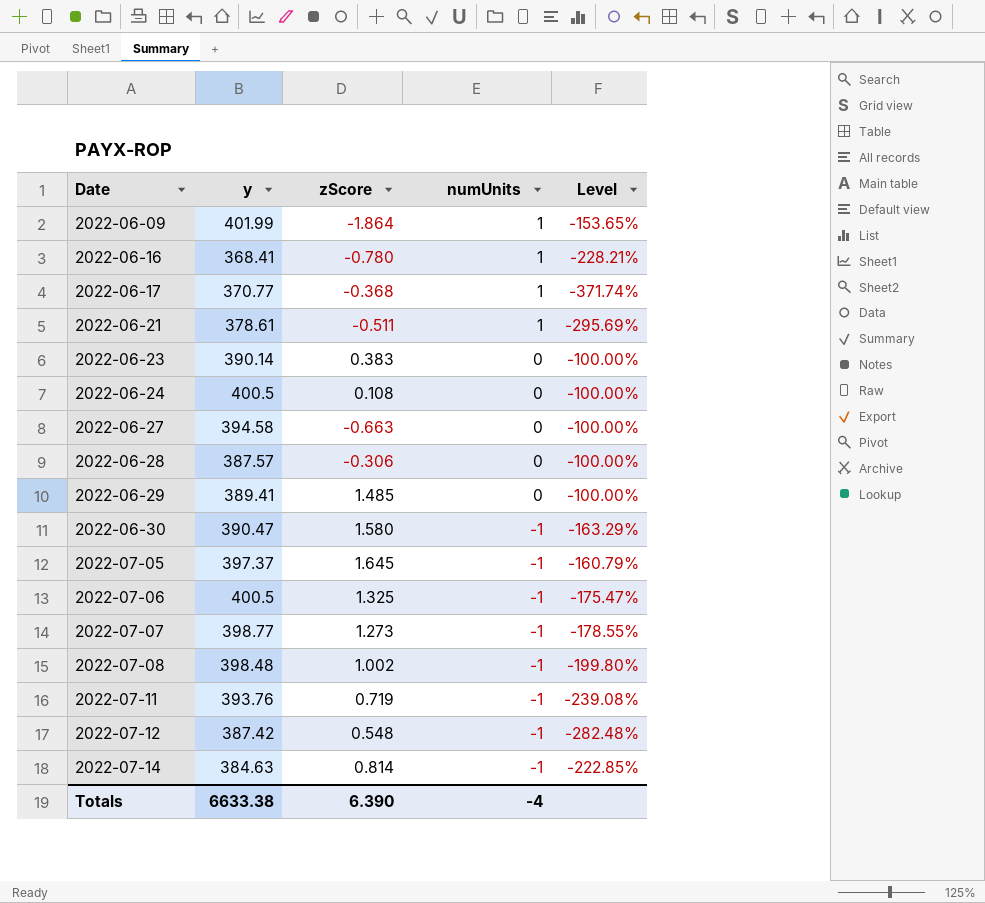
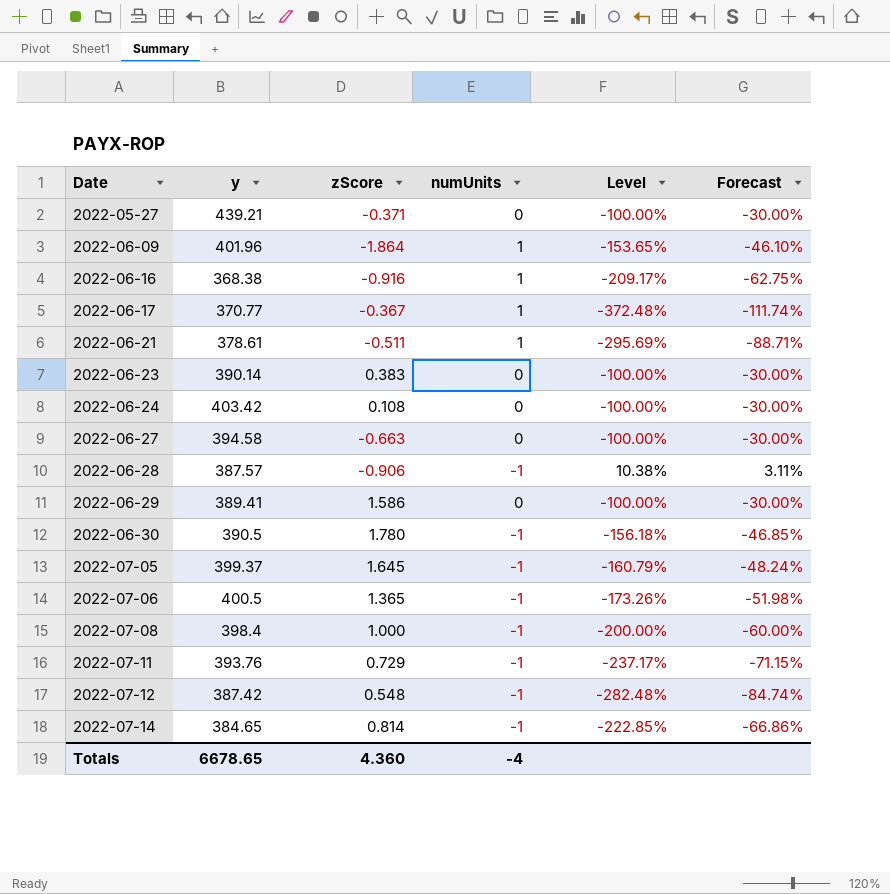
column Forecast | formula: none -> [Level] * 0.3
row 2022-07-07: 398.77 | 1.273 | -1 | -178.55% -> none
row 2022-05-27: none -> 439.21 | -0.371 | 0 | -100.00% | -30.00%
2022-06-09 | y: 401.99 -> 401.96
2022-06-16 | y: 368.41 -> 368.38
2022-06-16 | zScore: -0.780 -> -0.916
2022-06-16 | Level: -228.21% -> -209.17%
2022-06-17 | zScore: -0.368 -> -0.367
2022-06-17 | Level: -371.74% -> -372.48%
2022-06-24 | y: 400.5 -> 403.42
2022-06-28 | zScore: -0.306 -> -0.906
2022-06-28 | numUnits: 0 -> -1
2022-06-28 | Level: -100.00% -> 10.38%
2022-06-29 | zScore: 1.485 -> 1.586
2022-06-30 | y: 390.47 -> 390.5
2022-06-30 | zScore: 1.580 -> 1.780
2022-06-30 | Level: -163.29% -> -156.18%
2022-07-05 | y: 397.37 -> 399.37
2022-07-06 | zScore: 1.325 -> 1.365
2022-07-06 | Level: -175.47% -> -173.26%
2022-07-08 | y: 398.48 -> 398.4
2022-07-08 | zScore: 1.002 -> 1.000
2022-07-08 | Level: -199.80% -> -200.00%
2022-07-11 | zScore: 0.719 -> 0.729
2022-07-11 | Level: -239.08% -> -237.17%
2022-07-14 | y: 384.63 -> 384.65
Totals | y: 6633.38 -> 6678.65
Totals | zScore: 6.390 -> 4.360

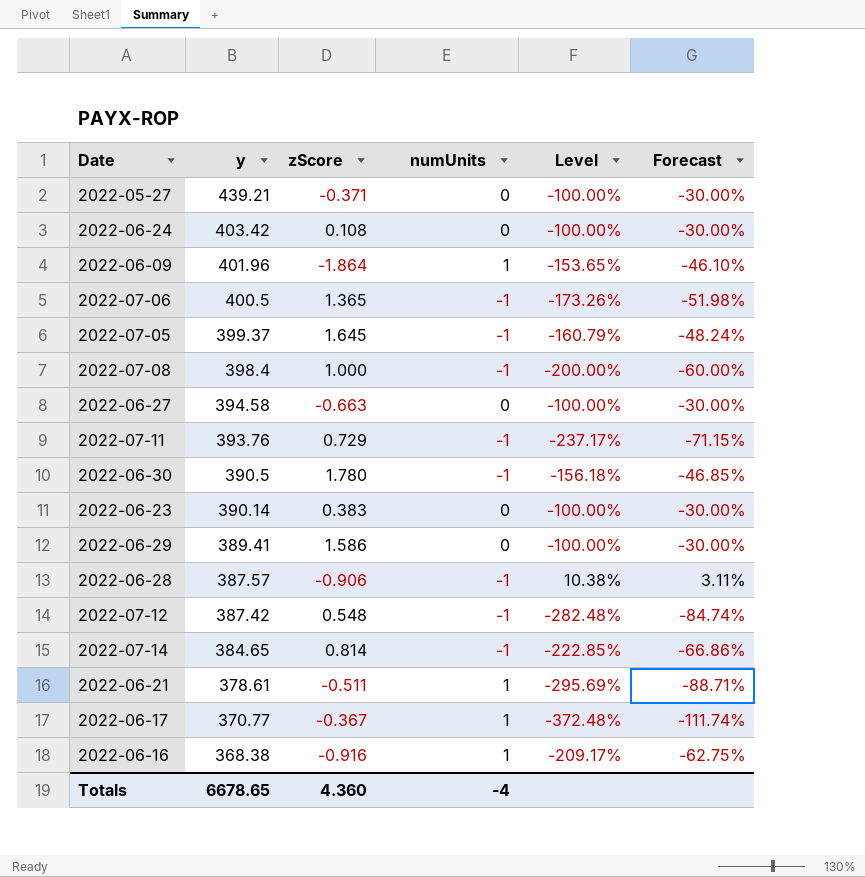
row order: Date ascending -> y descending

